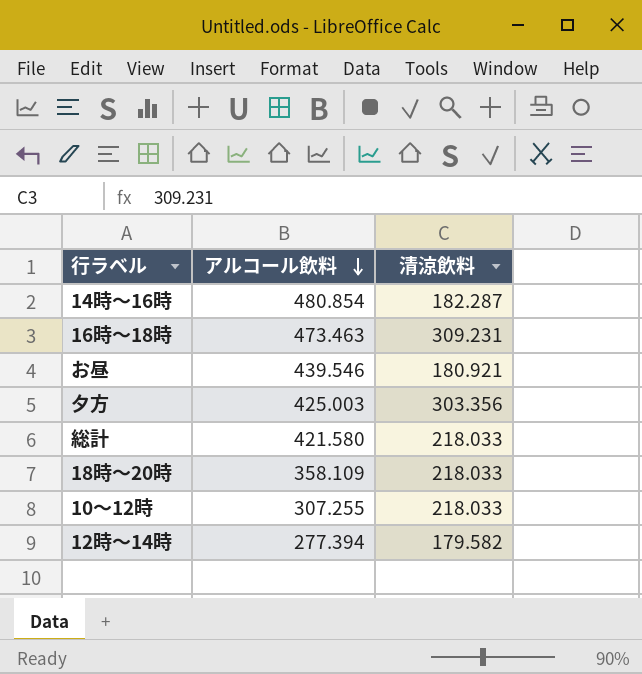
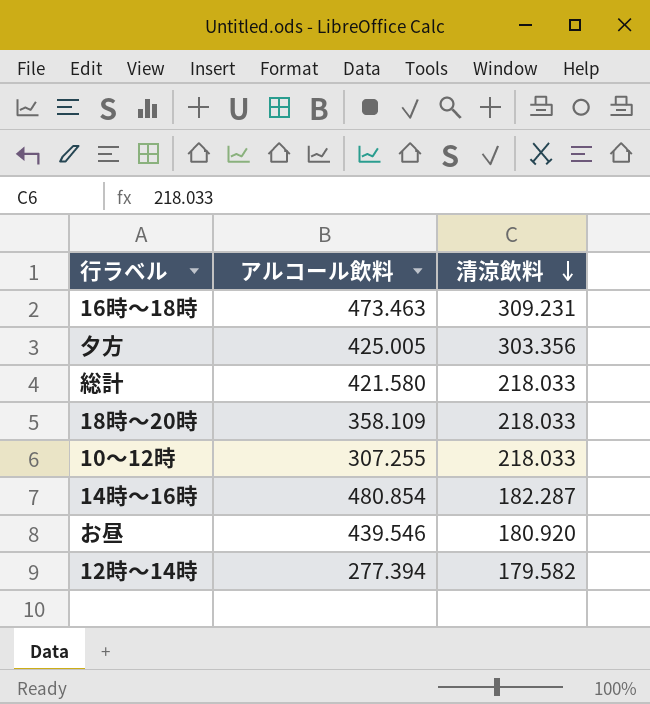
row order: アルコール飲料 descending -> 清涼飲料 descending
夕方 | アルコール飲料: 425.003 -> 425.005
お昼 | 清涼飲料: 180.921 -> 180.920

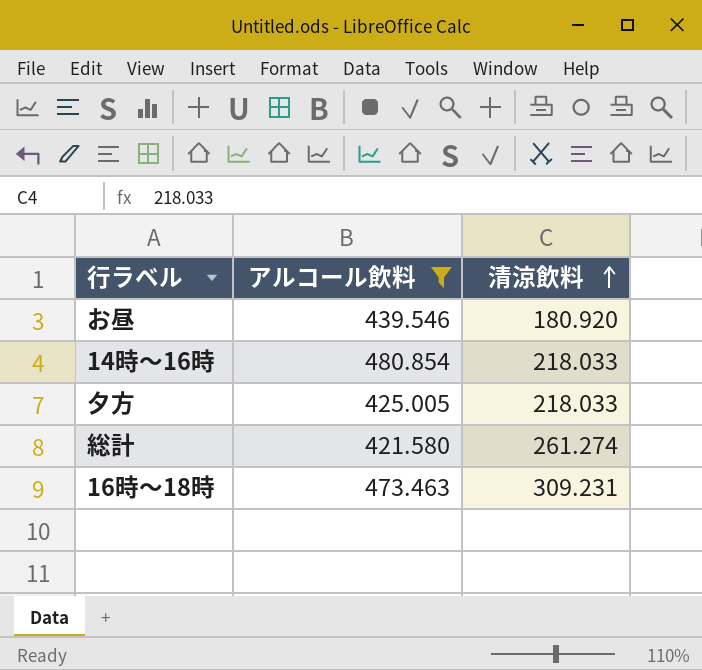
filter: none -> アルコール飲料 >= 421.580
row order: 清涼飲料 descending -> 清涼飲料 ascending
14時～16時 | 清涼飲料: 182.287 -> 218.033
夕方 | 清涼飲料: 303.356 -> 218.033
総計 | 清涼飲料: 218.033 -> 261.274

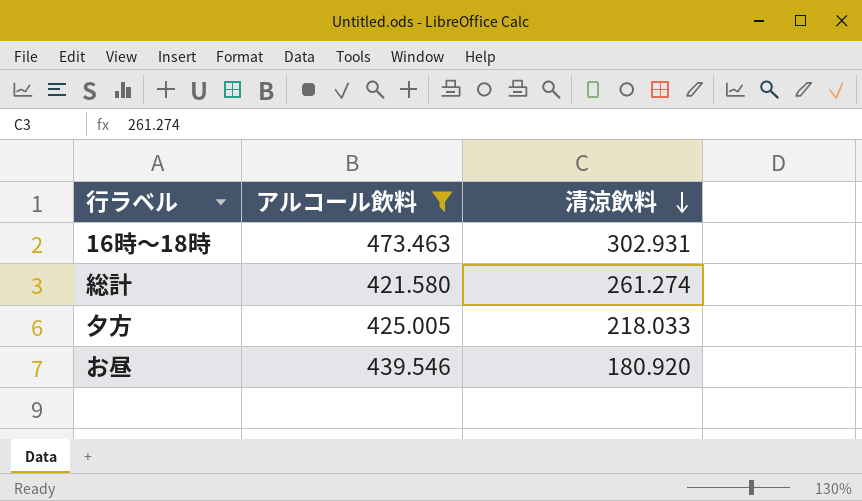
row order: 清涼飲料 ascending -> 清涼飲料 descending
row 14時～16時: 480.854 | 218.033 -> none
16時～18時 | 清涼飲料: 309.231 -> 302.931

